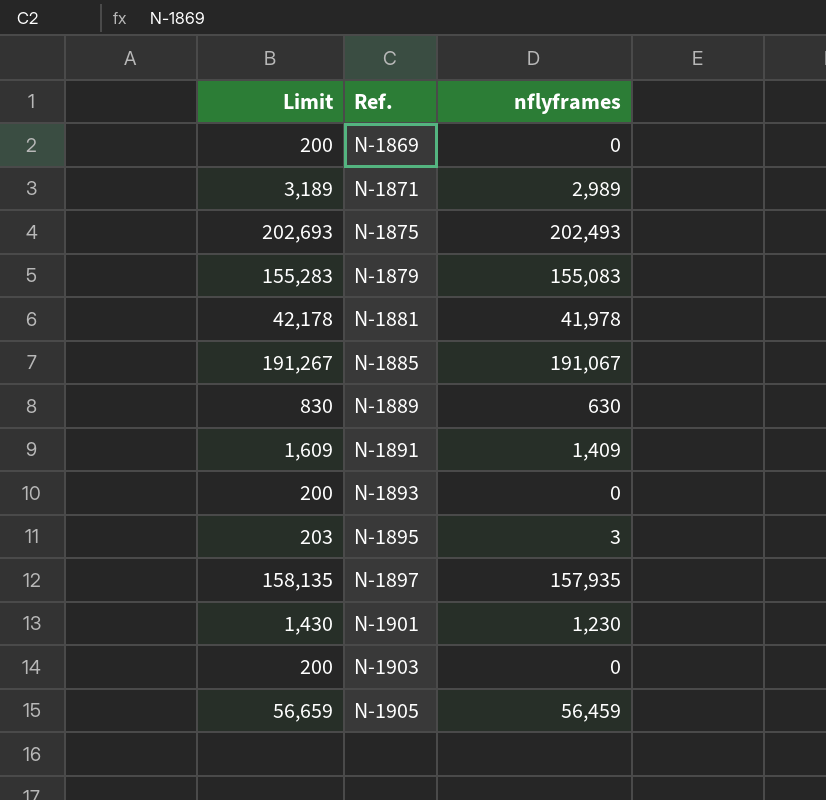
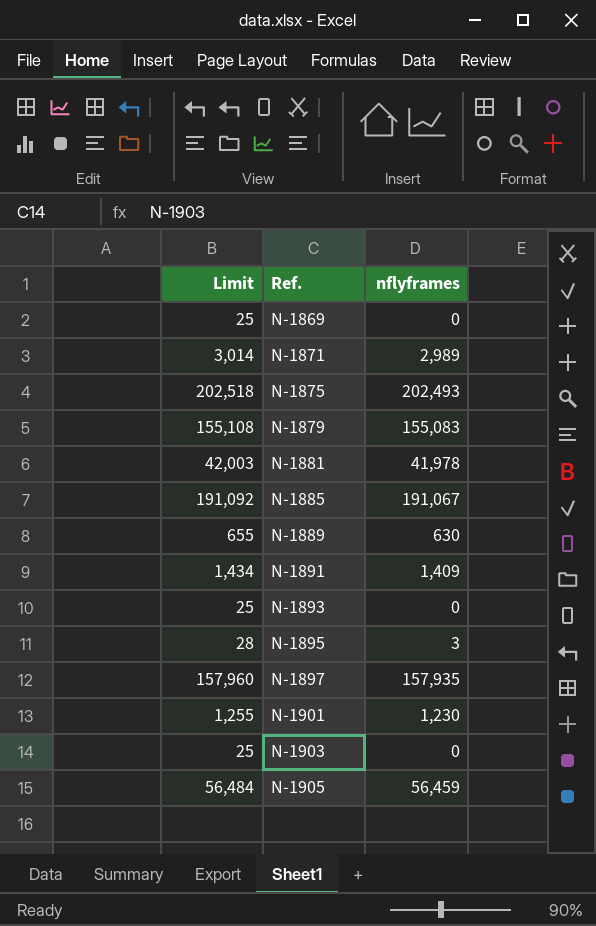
column Limit | formula: [nflyframes] + 200 -> [nflyframes] + 25

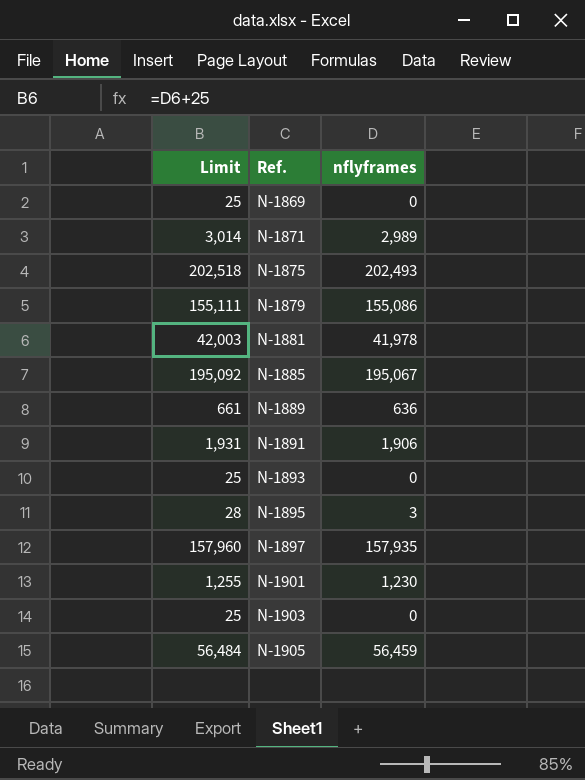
N-1879 | Limit: 155,108 -> 155,111
N-1879 | nflyframes: 155,083 -> 155,086
N-1885 | Limit: 191,092 -> 195,092
N-1885 | nflyframes: 191,067 -> 195,067
N-1889 | Limit: 655 -> 661
N-1889 | nflyframes: 630 -> 636
N-1891 | Limit: 1,434 -> 1,931
N-1891 | nflyframes: 1,409 -> 1,906

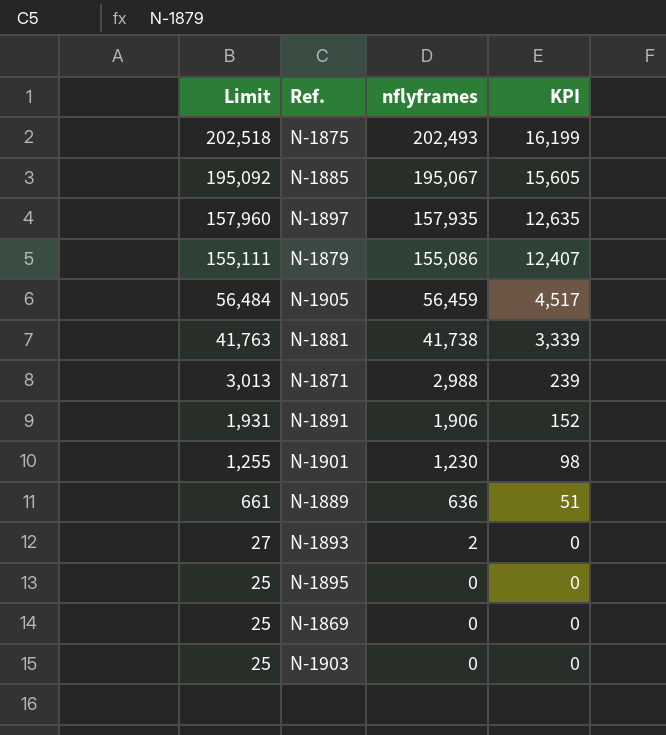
row order: Ref. ascending -> Limit descending
column KPI | formula: none -> [nflyframes] * 0.08
N-1881 | Limit: 42,003 -> 41,763
N-1881 | nflyframes: 41,978 -> 41,738
N-1871 | Limit: 3,014 -> 3,013
N-1871 | nflyframes: 2,989 -> 2,988
N-1893 | Limit: 25 -> 27
N-1893 | nflyframes: 0 -> 2
N-1895 | Limit: 28 -> 25
N-1895 | nflyframes: 3 -> 0

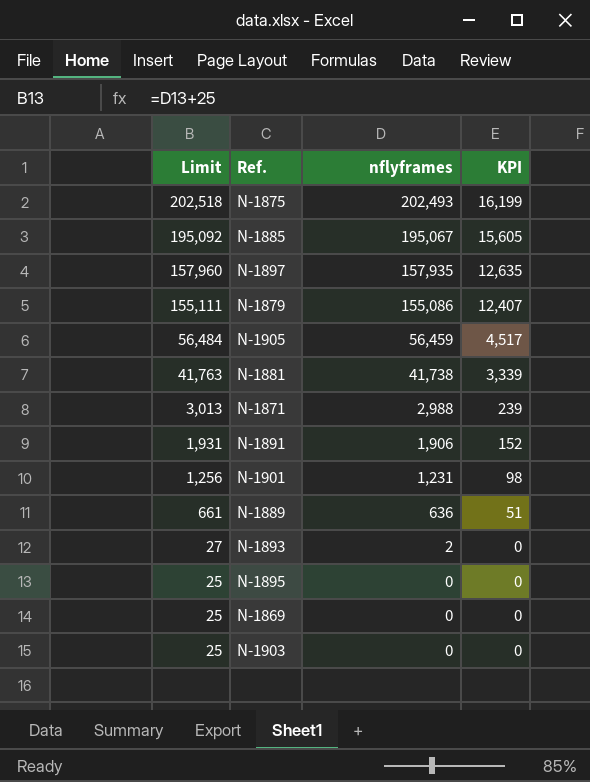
N-1901 | Limit: 1,255 -> 1,256
N-1901 | nflyframes: 1,230 -> 1,231

